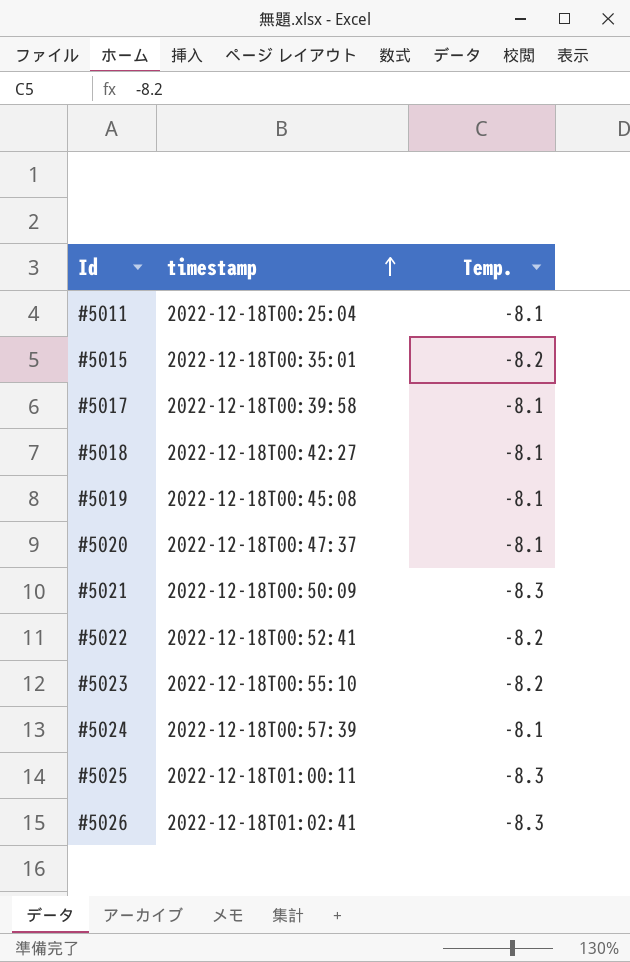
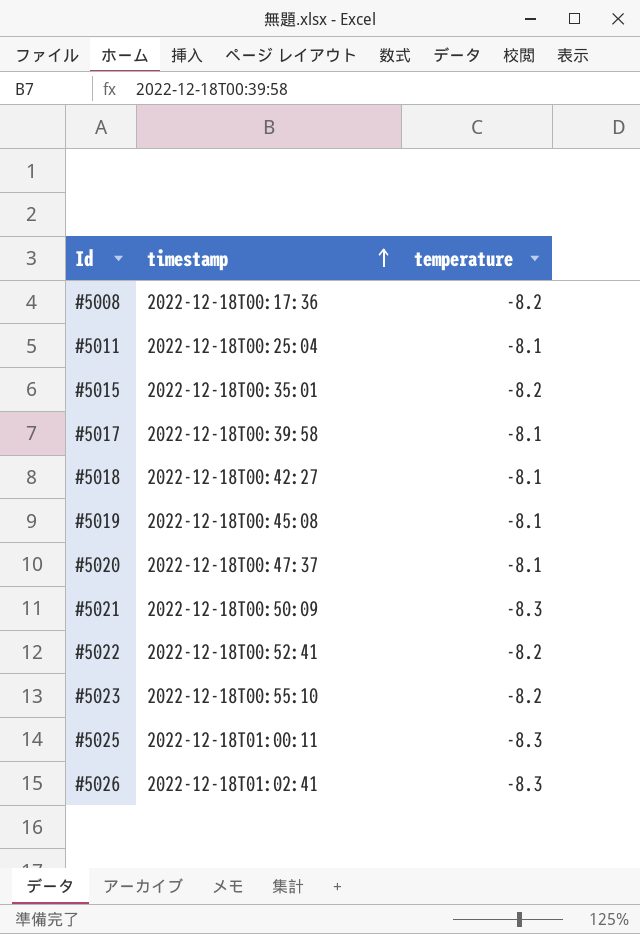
column name: Temp. -> temperature
row #5024: 2022-12-18T00:57:39 | -8.1 -> none
row #5008: none -> 2022-12-18T00:17:36 | -8.2

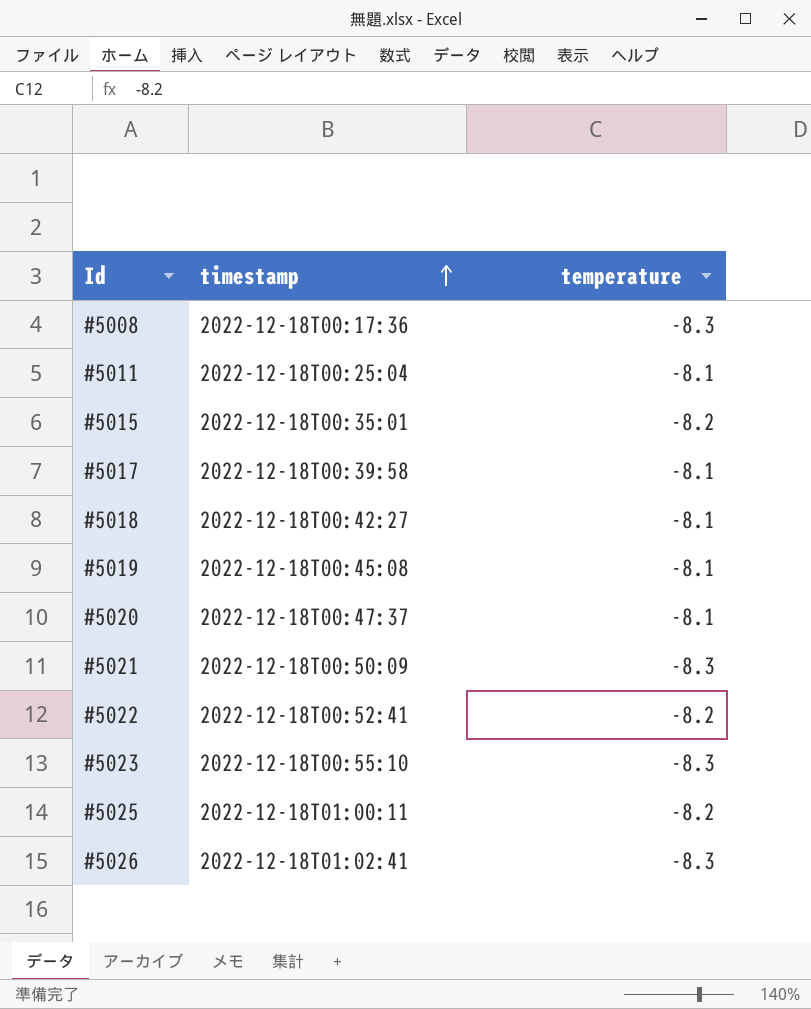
#5008 | temperature: -8.2 -> -8.3
#5023 | temperature: -8.2 -> -8.3
#5025 | temperature: -8.3 -> -8.2

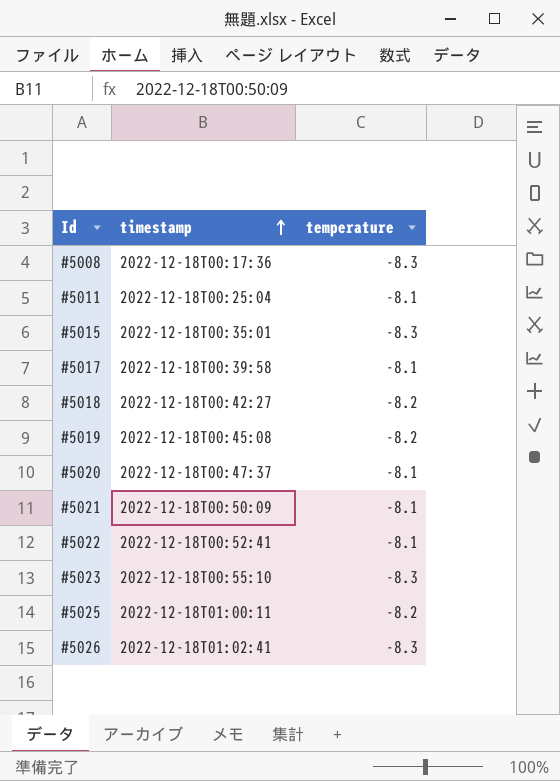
#5015 | temperature: -8.2 -> -8.3
#5018 | temperature: -8.1 -> -8.2
#5019 | temperature: -8.1 -> -8.2
#5021 | temperature: -8.3 -> -8.1
#5022 | temperature: -8.2 -> -8.1

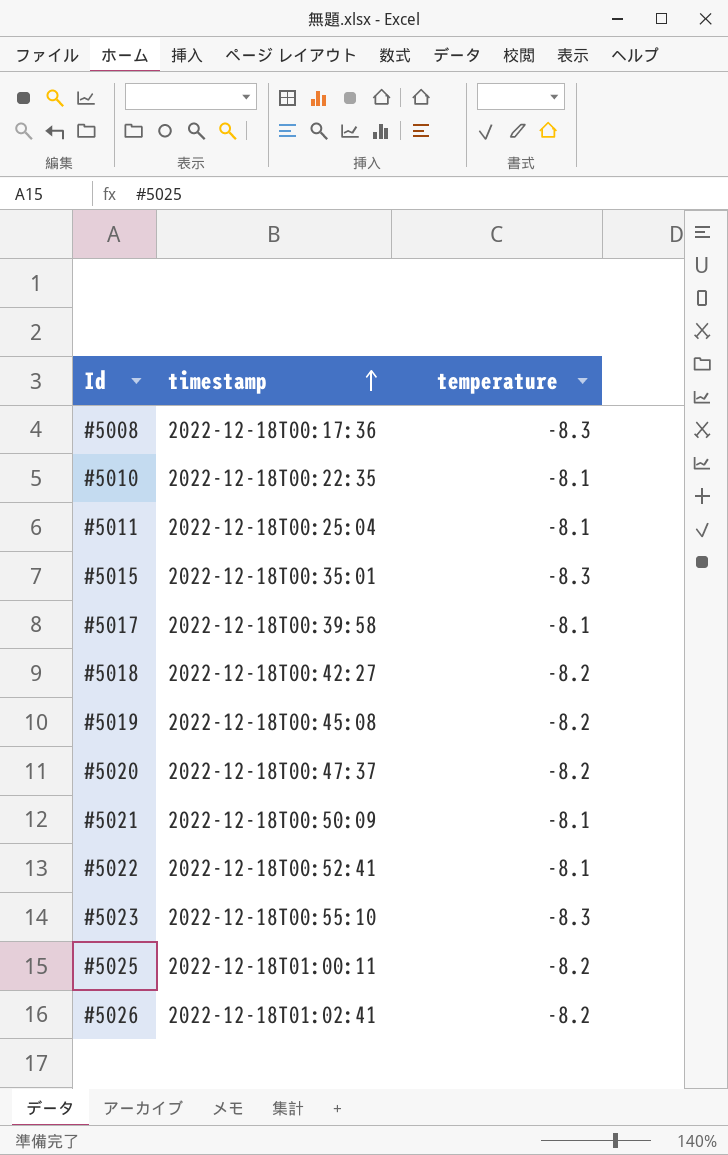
row #5010: none -> 2022-12-18T00:22:35 | -8.1
#5020 | temperature: -8.1 -> -8.2
#5026 | temperature: -8.3 -> -8.2

